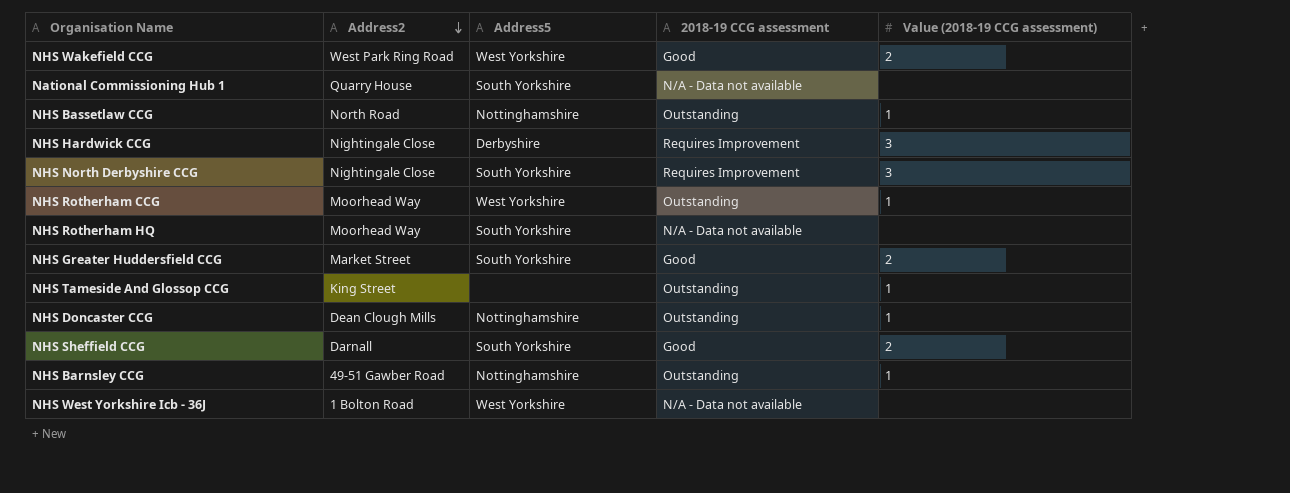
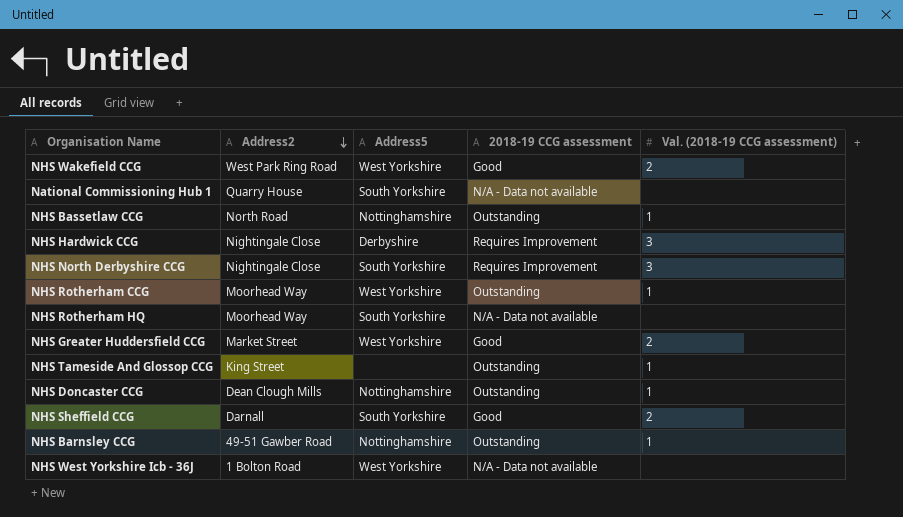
column name: Value (2018-19 CCG assessment) -> Val. (2018-19 CCG assessment)
NHS Greater Huddersfield CCG | Address5: South Yorkshire -> West Yorkshire

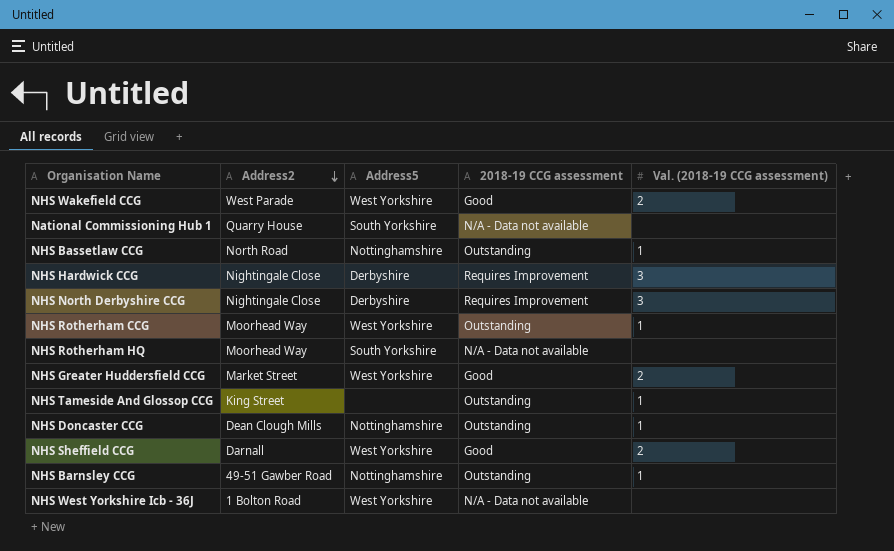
NHS Wakefield CCG | Address2: West Park Ring Road -> West Parade
NHS North Derbyshire CCG | Address5: South Yorkshire -> Derbyshire
NHS Sheffield CCG | Address5: South Yorkshire -> West Yorkshire

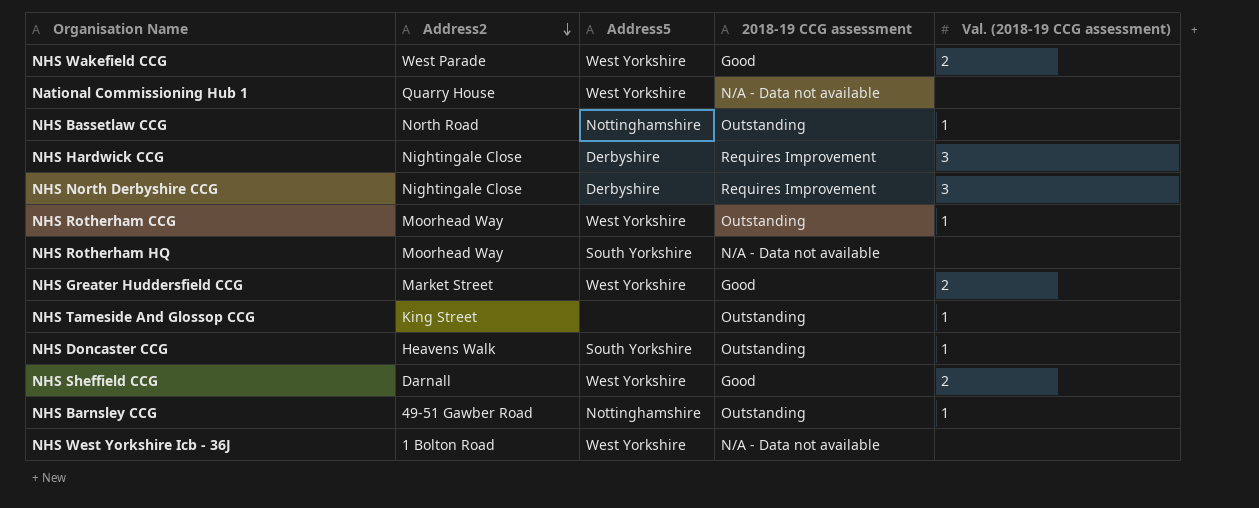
National Commissioning Hub 1 | Address5: South Yorkshire -> West Yorkshire
NHS Doncaster CCG | Address2: Dean Clough Mills -> Heavens Walk
NHS Doncaster CCG | Address5: Nottinghamshire -> South Yorkshire

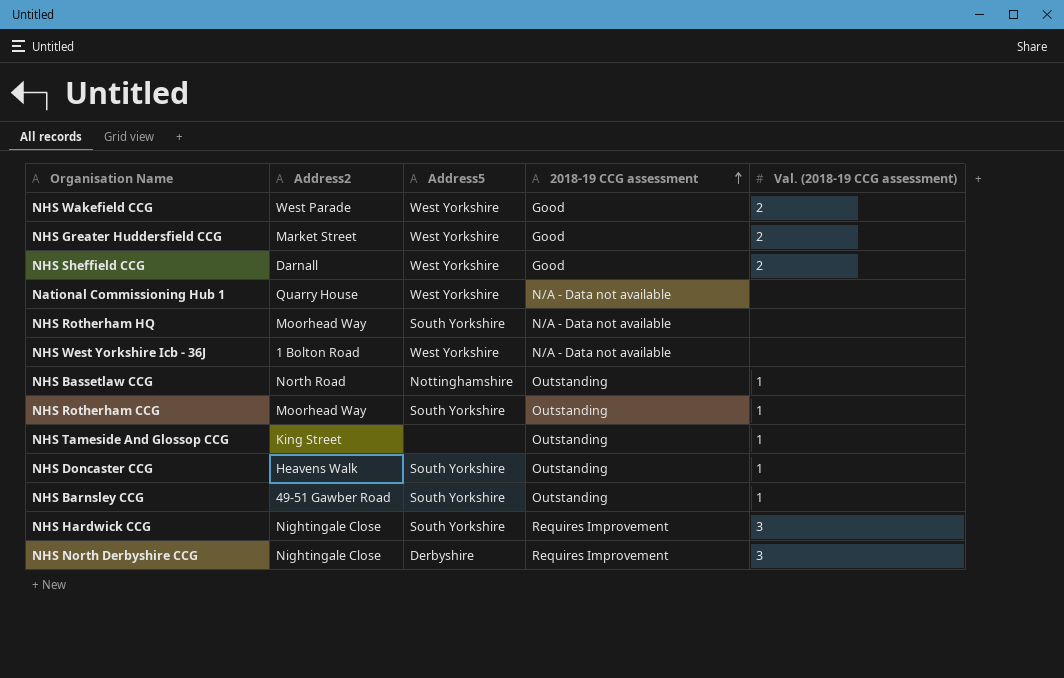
row order: Address2 descending -> 2018-19 CCG assessment ascending
NHS Rotherham CCG | Address5: West Yorkshire -> South Yorkshire
NHS Barnsley CCG | Address5: Nottinghamshire -> South Yorkshire
NHS Hardwick CCG | Address5: Derbyshire -> South Yorkshire

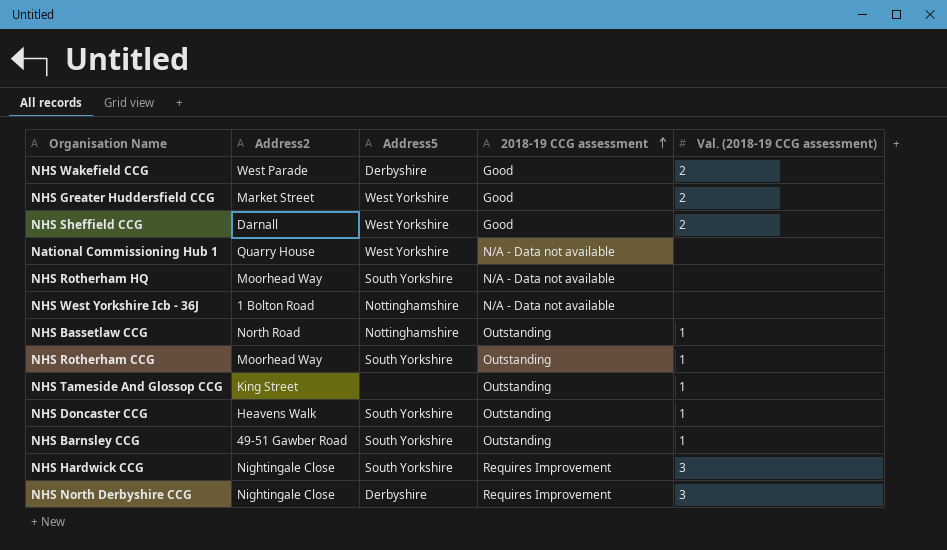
NHS Wakefield CCG | Address5: West Yorkshire -> Derbyshire
NHS West Yorkshire Icb - 36J | Address5: West Yorkshire -> Nottinghamshire

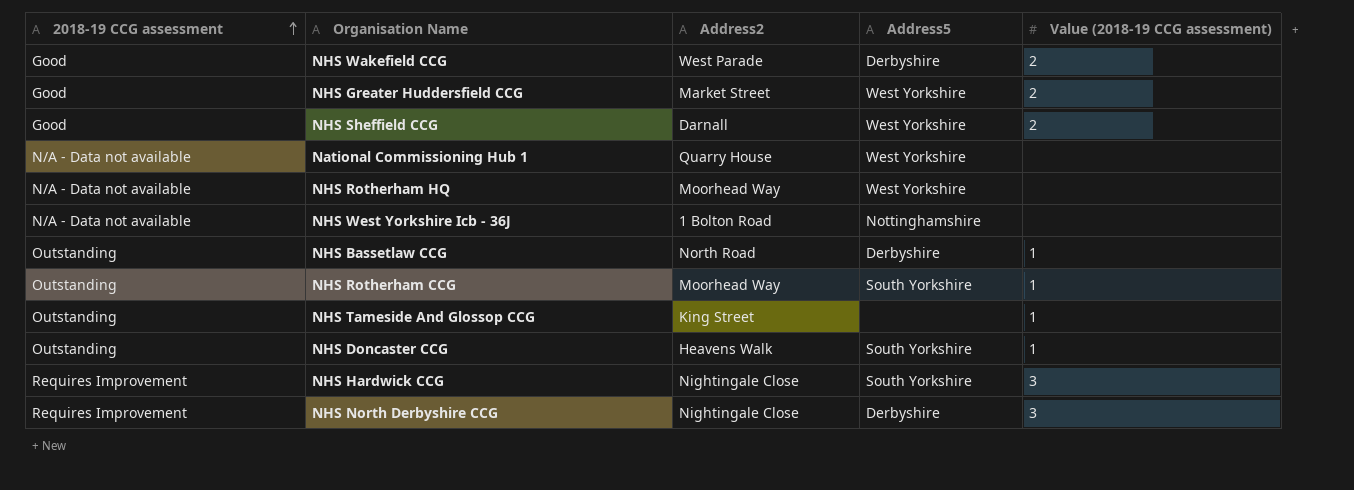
column 2018-19 CCG assessment | position: 4 -> 1
column name: Val. (2018-19 CCG assessment) -> Value (2018-19 CCG assessment)
row NHS Barnsley CCG: 49-51 Gawber Road | South Yorkshire | Outstanding | 1 -> none
NHS Rotherham HQ | Address5: South Yorkshire -> West Yorkshire
NHS Bassetlaw CCG | Address5: Nottinghamshire -> Derbyshire

